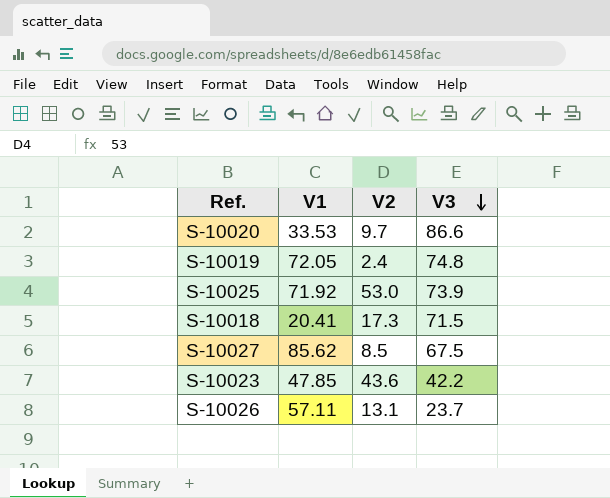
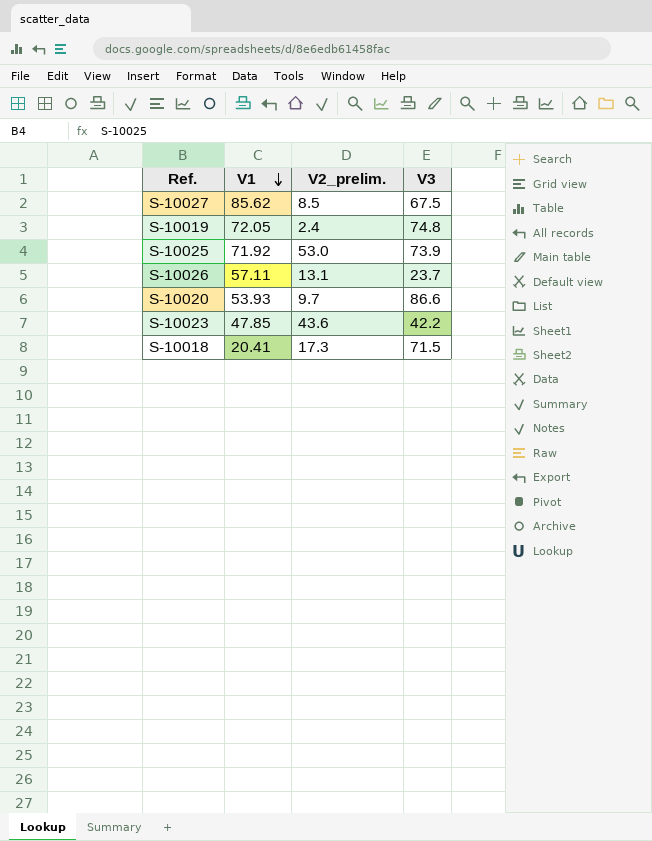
row order: V3 descending -> V1 descending
column name: V2 -> V2_prelim.
S-10020 | V1: 33.53 -> 53.93

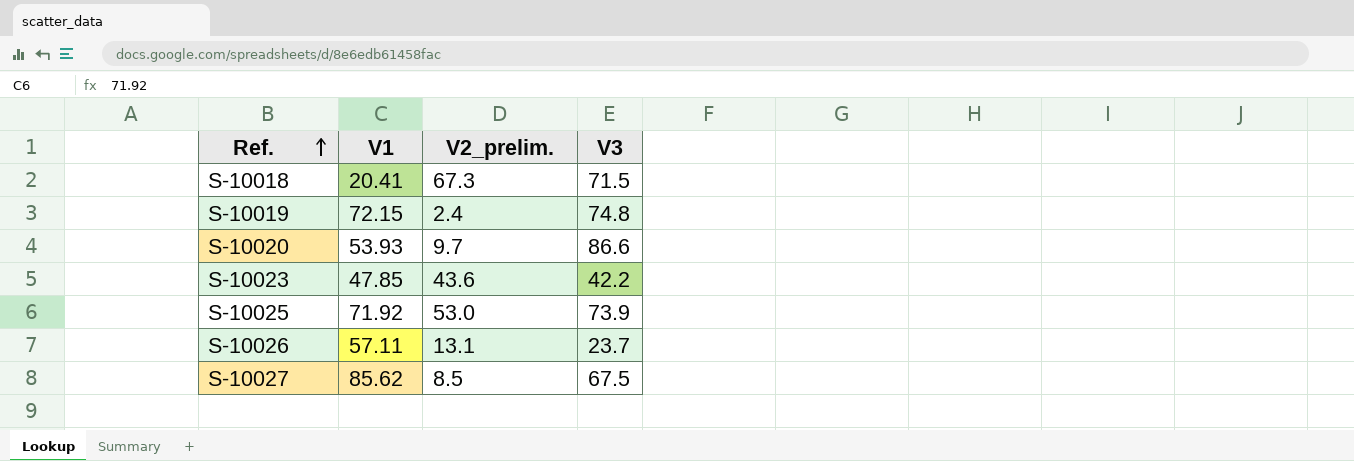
row order: V1 descending -> Ref. ascending
S-10018 | V2_prelim.: 17.3 -> 67.3
S-10019 | V1: 72.05 -> 72.15

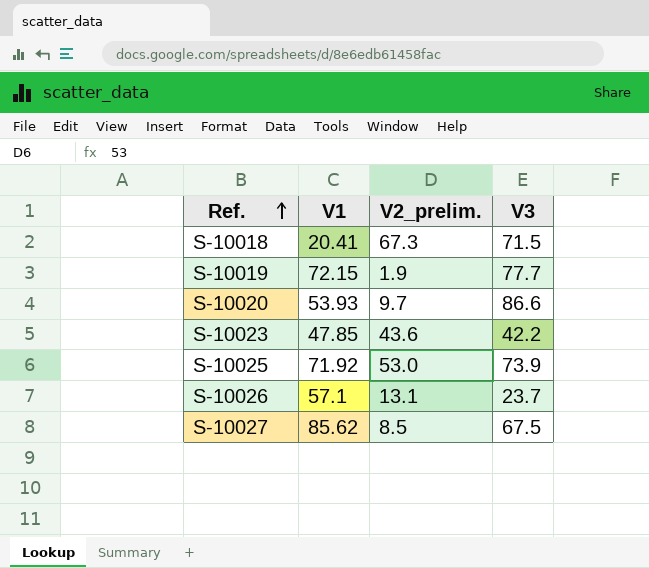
S-10019 | V2_prelim.: 2.4 -> 1.9
S-10019 | V3: 74.8 -> 77.7
S-10026 | V1: 57.11 -> 57.1

